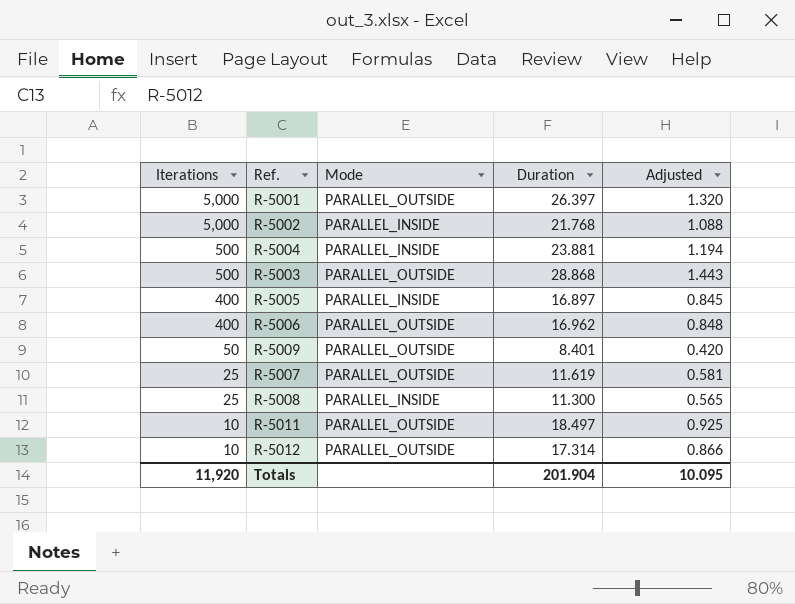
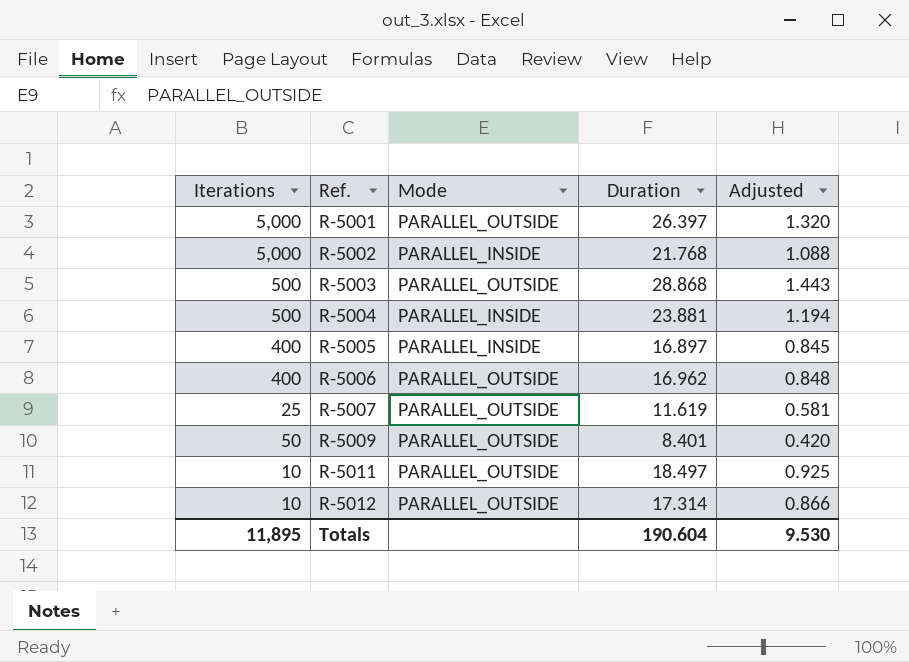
row order: Iterations descending -> Ref. ascending
row R-5008: 25 | PARALLEL_INSIDE | 11.300 | 0.565 -> none
Totals | Iterations: 11,920 -> 11,895
Totals | Duration: 201.904 -> 190.604
Totals | Adjusted: 10.095 -> 9.530

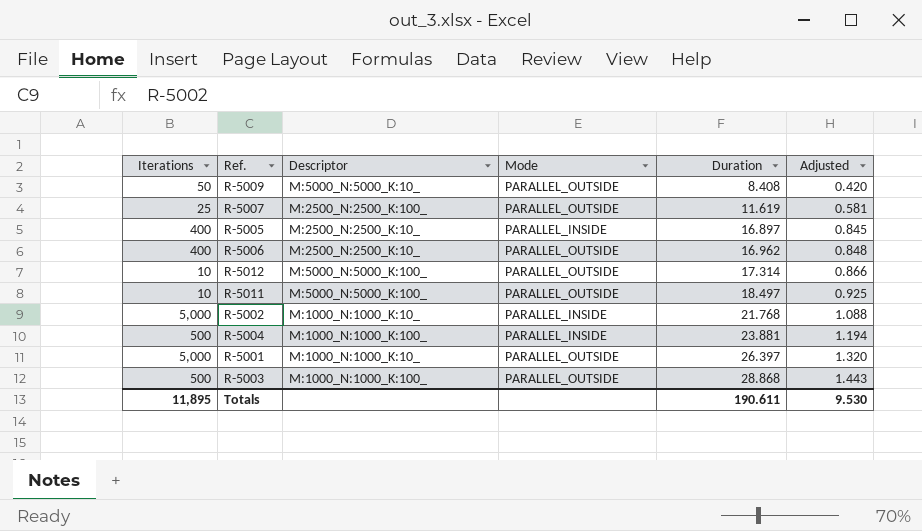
row order: Ref. ascending -> Duration ascending
column Descriptor | position: none -> 3
R-5009 | Duration: 8.401 -> 8.408
Totals | Duration: 190.604 -> 190.611

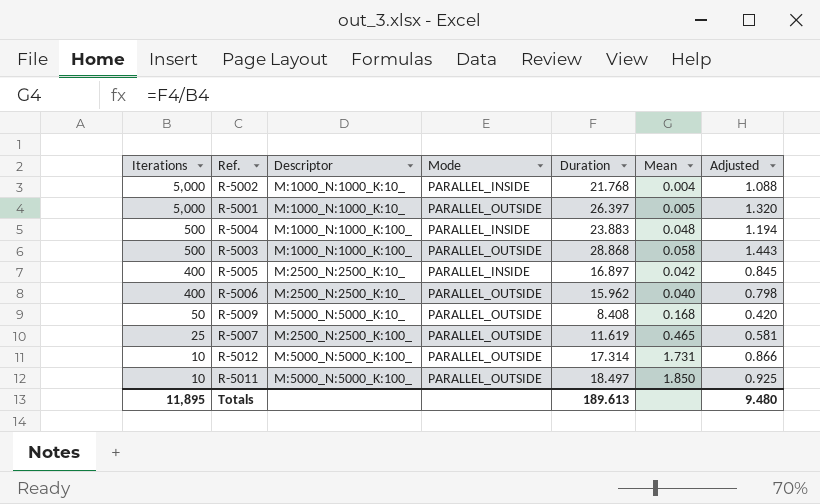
row order: Duration ascending -> Iterations descending
column Mean | formula: none -> [Duration] / [Iterations]
R-5004 | Duration: 23.881 -> 23.883
R-5006 | Duration: 16.962 -> 15.962
R-5006 | Adjusted: 0.848 -> 0.798
Totals | Duration: 190.611 -> 189.613
Totals | Adjusted: 9.530 -> 9.480

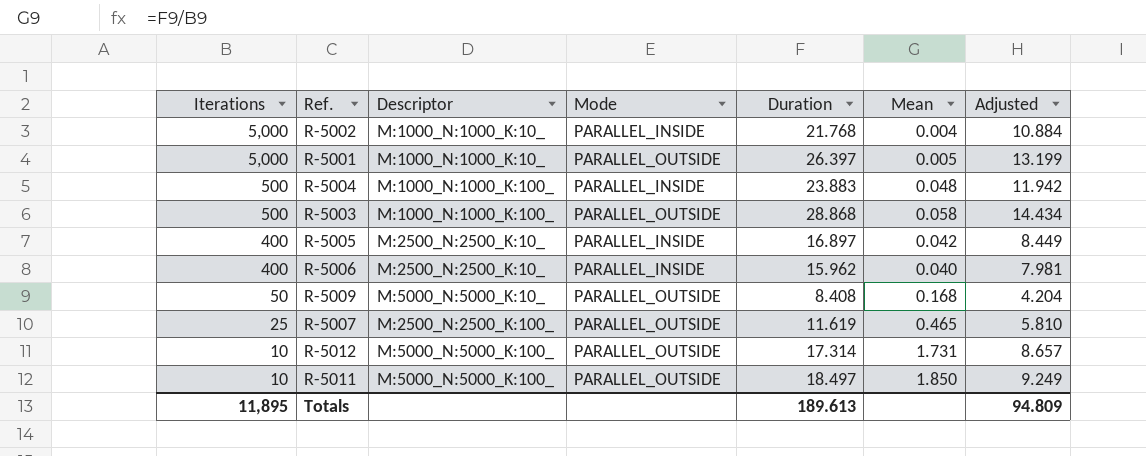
column Adjusted | formula: [Duration] * 0.05 -> [Duration] * 0.5
R-5006 | Mode: PARALLEL_OUTSIDE -> PARALLEL_INSIDE
Totals | Adjusted: 9.480 -> 94.809

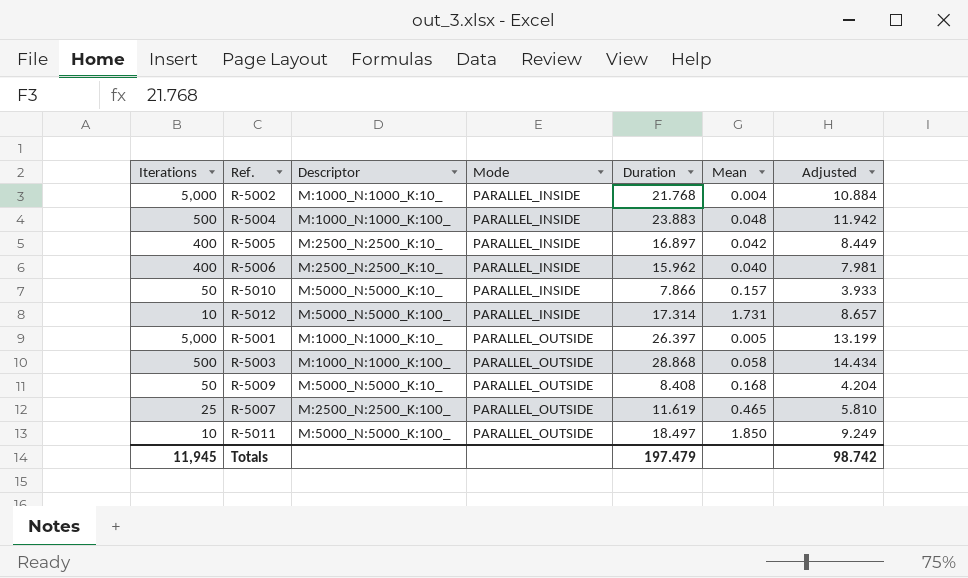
row order: Iterations descending -> Mode ascending
row R-5010: none -> 50 | M:5000_N:5000_K:10_ | PARALLEL_INSIDE | 7.866 | 0.157 | 3.933
R-5012 | Mode: PARALLEL_OUTSIDE -> PARALLEL_INSIDE
Totals | Iterations: 11,895 -> 11,945
Totals | Duration: 189.613 -> 197.479
Totals | Adjusted: 94.809 -> 98.742

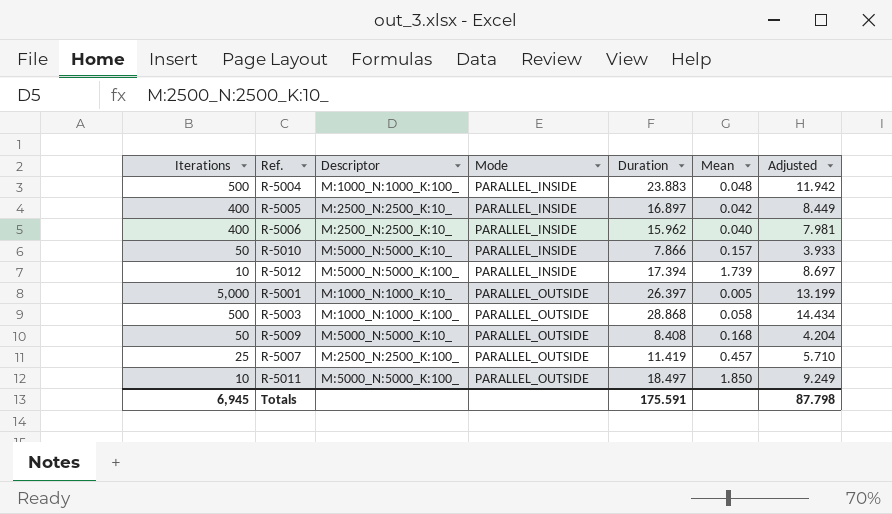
row R-5002: 5,000 | M:1000_N:1000_K:10_ | PARALLEL_INSIDE | 21.768 | 0.004 | 10.884 -> none
R-5012 | Duration: 17.314 -> 17.394
R-5012 | Mean: 1.731 -> 1.739
R-5012 | Adjusted: 8.657 -> 8.697
R-5007 | Duration: 11.619 -> 11.419
R-5007 | Mean: 0.465 -> 0.457
R-5007 | Adjusted: 5.810 -> 5.710
Totals | Iterations: 11,945 -> 6,945
Totals | Duration: 197.479 -> 175.591
Totals | Adjusted: 98.742 -> 87.798

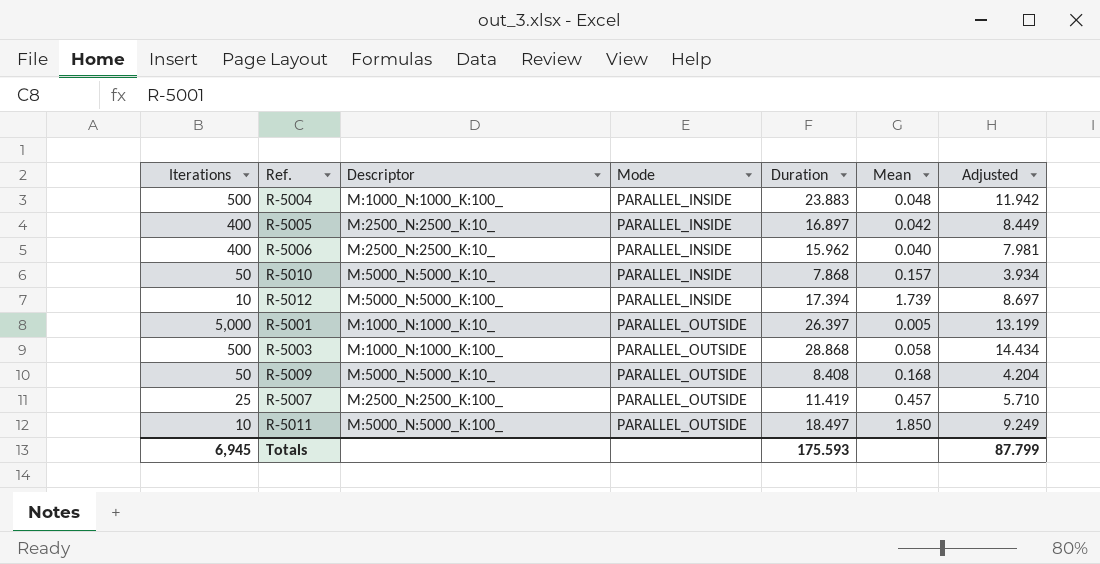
R-5010 | Duration: 7.866 -> 7.868
R-5010 | Adjusted: 3.933 -> 3.934
Totals | Duration: 175.591 -> 175.593
Totals | Adjusted: 87.798 -> 87.799

